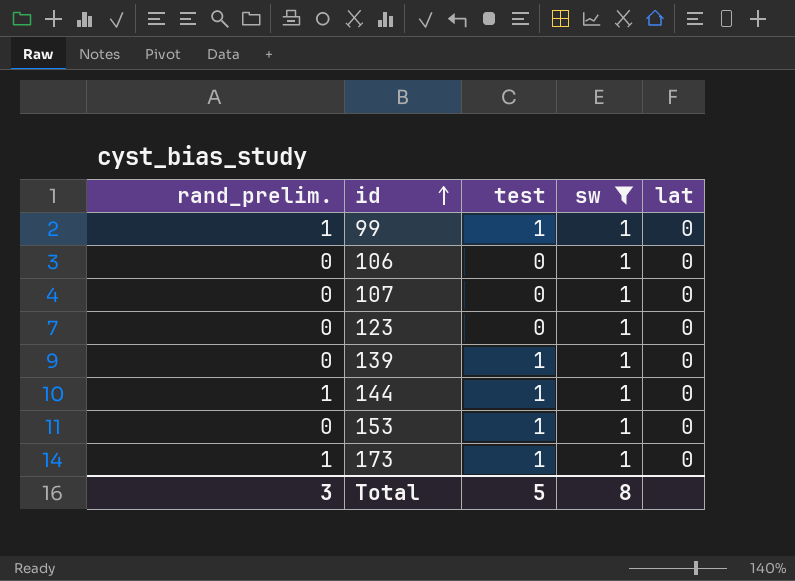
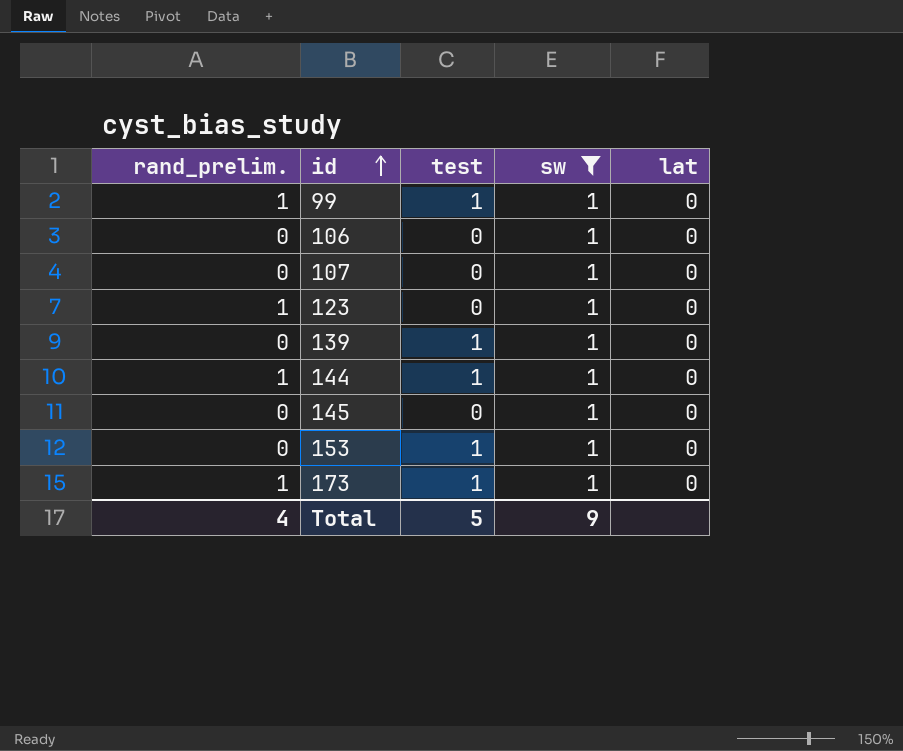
123 | rand_prelim.: 0 -> 1
row 145: none -> 0 | 0 | 1 | 0
Total | rand_prelim.: 3 -> 4
Total | sw: 8 -> 9

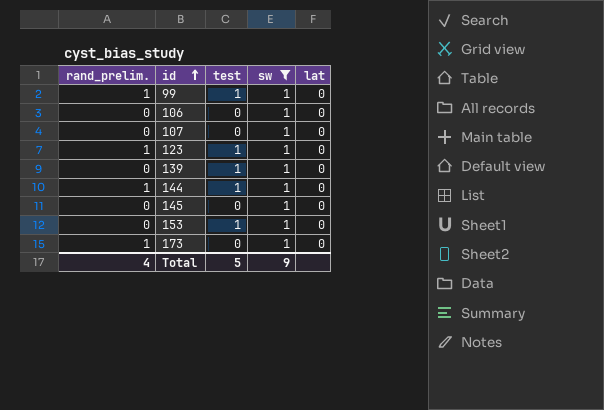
123 | test: 0 -> 1
173 | test: 1 -> 0

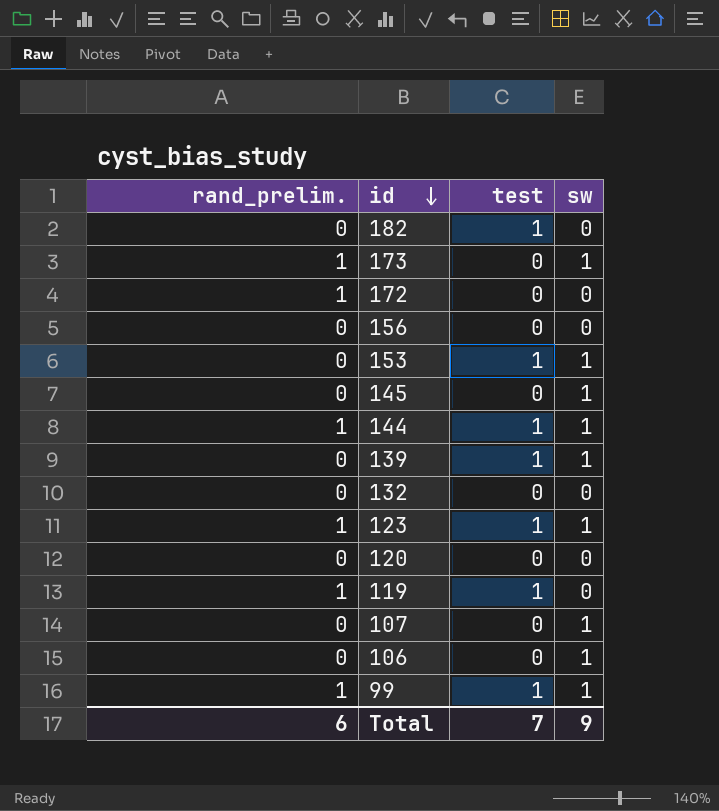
filter: sw = 1 -> none
row order: id ascending -> id descending
column lat | position: 5 -> none
Total | rand_prelim.: 4 -> 6
Total | test: 5 -> 7

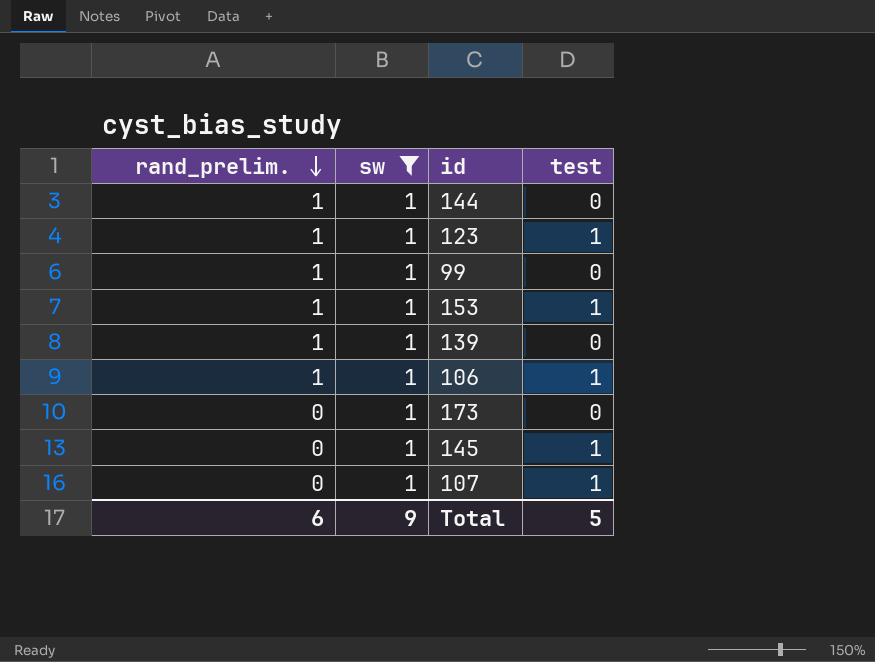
filter: none -> sw = 1
row order: id descending -> rand_prelim. descending
column sw | position: 4 -> 2
144 | test: 1 -> 0
99 | test: 1 -> 0
153 | rand_prelim.: 0 -> 1
139 | rand_prelim.: 0 -> 1
139 | test: 1 -> 0
106 | rand_prelim.: 0 -> 1
106 | test: 0 -> 1
173 | rand_prelim.: 1 -> 0
145 | test: 0 -> 1
107 | test: 0 -> 1
Total | test: 7 -> 5

